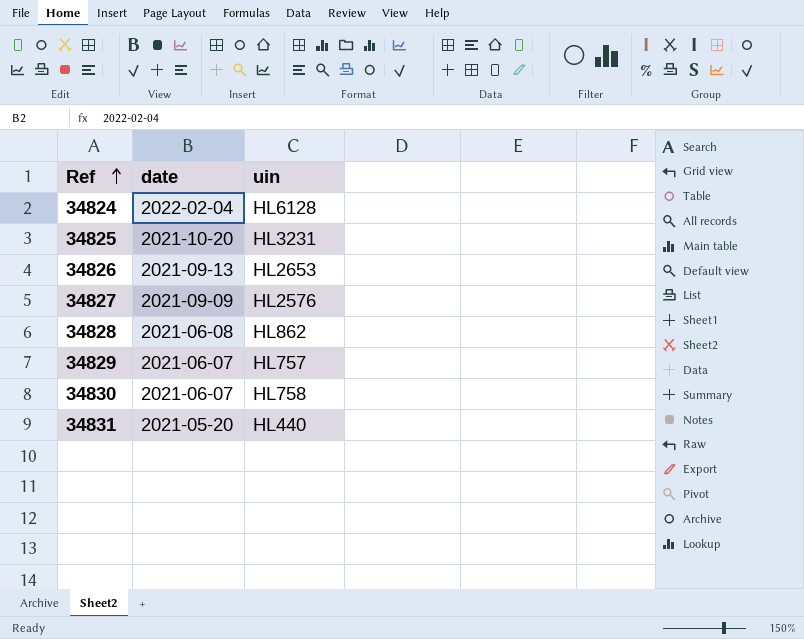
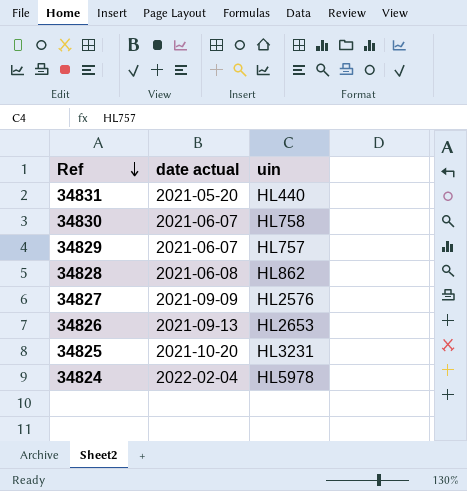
row order: Ref ascending -> Ref descending
column name: date -> date actual
34824 | uin: HL6128 -> HL5978

